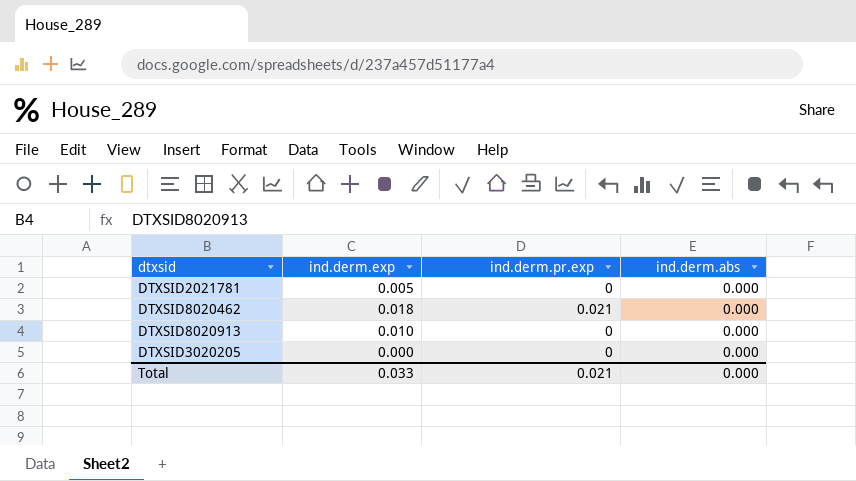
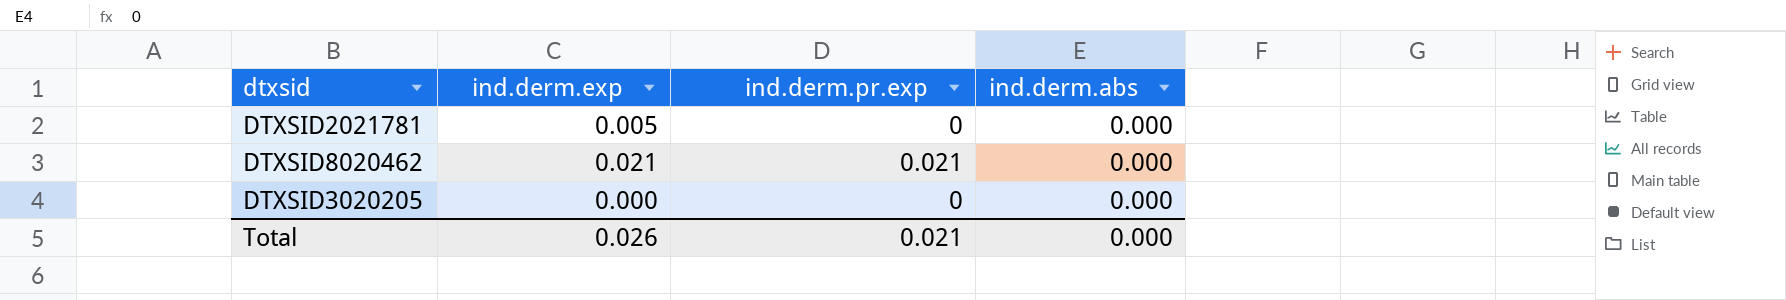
row DTXSID8020913: 0.010 | 0 | 0.000 -> none
DTXSID8020462 | ind.derm.exp: 0.018 -> 0.021
Total | ind.derm.exp: 0.033 -> 0.026

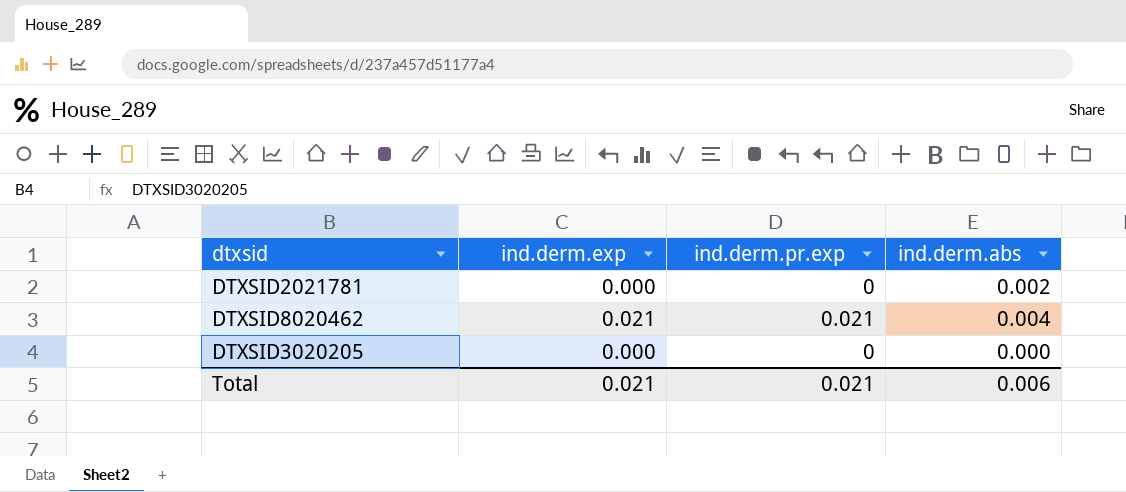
DTXSID2021781 | ind.derm.exp: 0.005 -> 0.000
DTXSID2021781 | ind.derm.abs: 0.000 -> 0.002
DTXSID8020462 | ind.derm.abs: 0.000 -> 0.004
Total | ind.derm.exp: 0.026 -> 0.021
Total | ind.derm.abs: 0.000 -> 0.006

